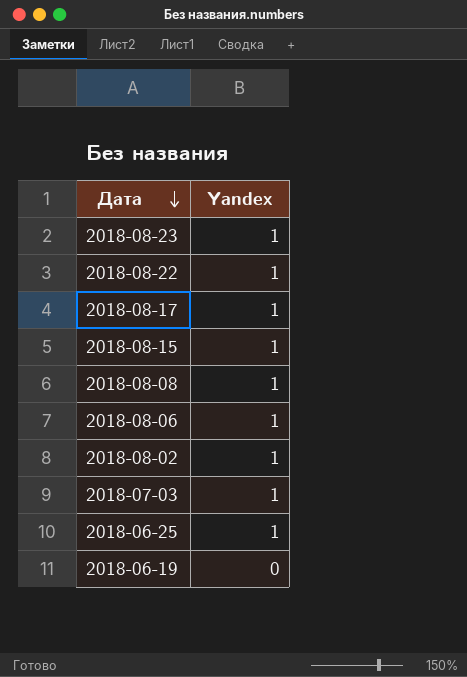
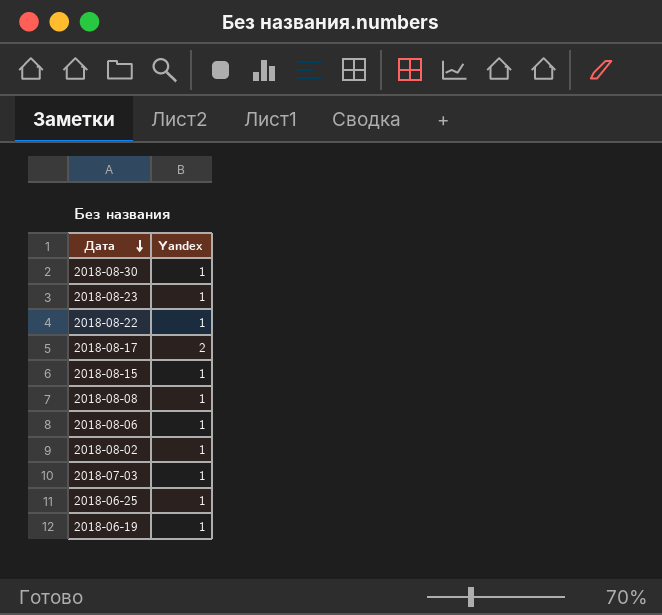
row 2018-08-30: none -> 1
2018-08-17 | Yandex: 1 -> 2
2018-06-19 | Yandex: 0 -> 1

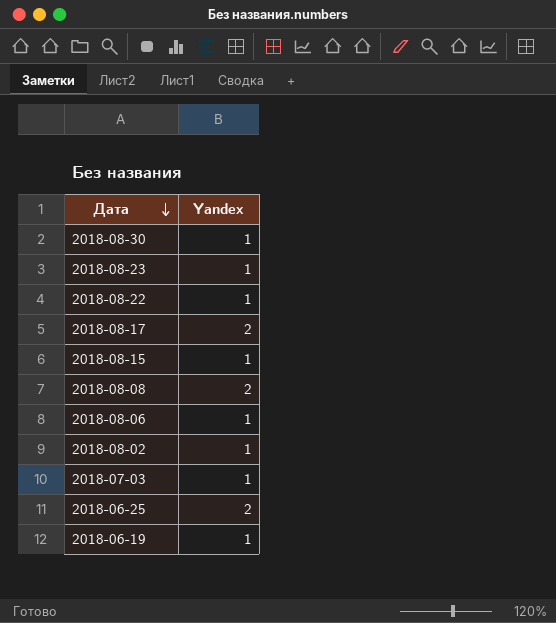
2018-08-08 | Yandex: 1 -> 2
2018-06-25 | Yandex: 1 -> 2

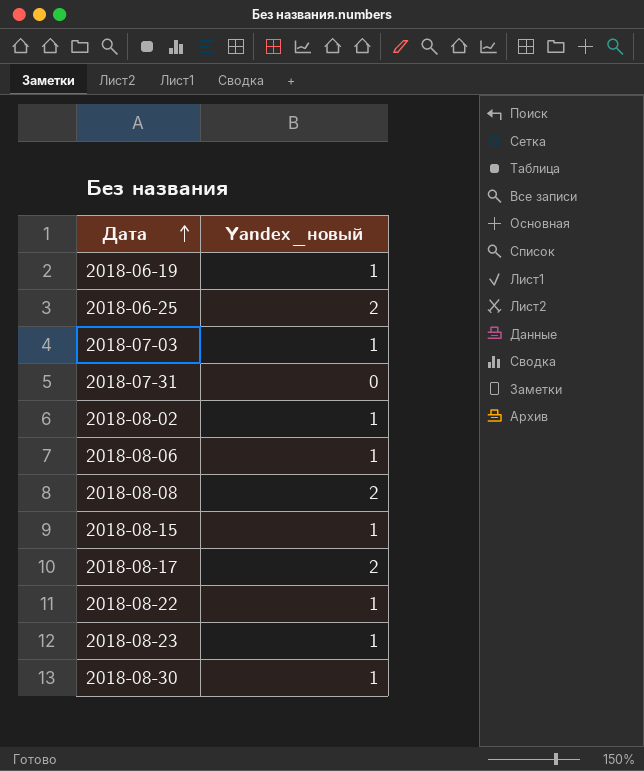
row order: Дата descending -> Дата ascending
column name: Yandex -> Yandex_новый
row 2018-07-31: none -> 0

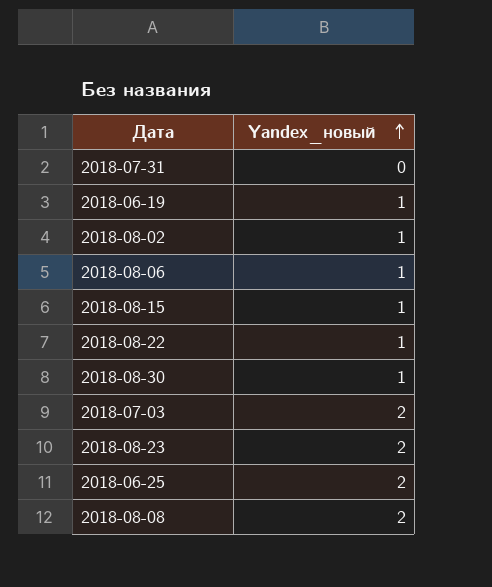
row order: Дата ascending -> Yandex_новый ascending
row 2018-08-17: 2 -> none
2018-07-03 | Yandex_новый: 1 -> 2
2018-08-23 | Yandex_новый: 1 -> 2

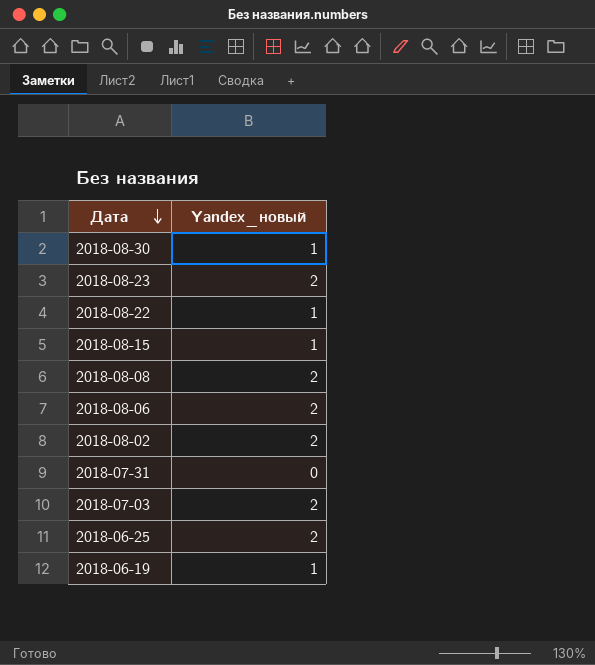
row order: Yandex_новый ascending -> Дата descending
2018-08-06 | Yandex_новый: 1 -> 2
2018-08-02 | Yandex_новый: 1 -> 2

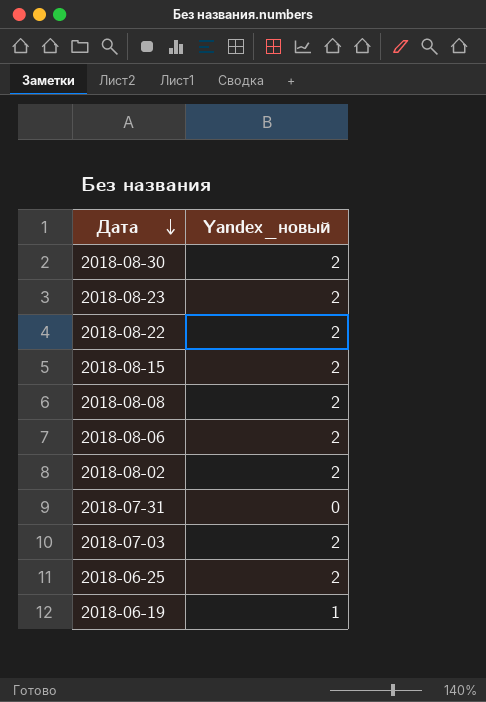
2018-08-30 | Yandex_новый: 1 -> 2
2018-08-22 | Yandex_новый: 1 -> 2
2018-08-15 | Yandex_новый: 1 -> 2

